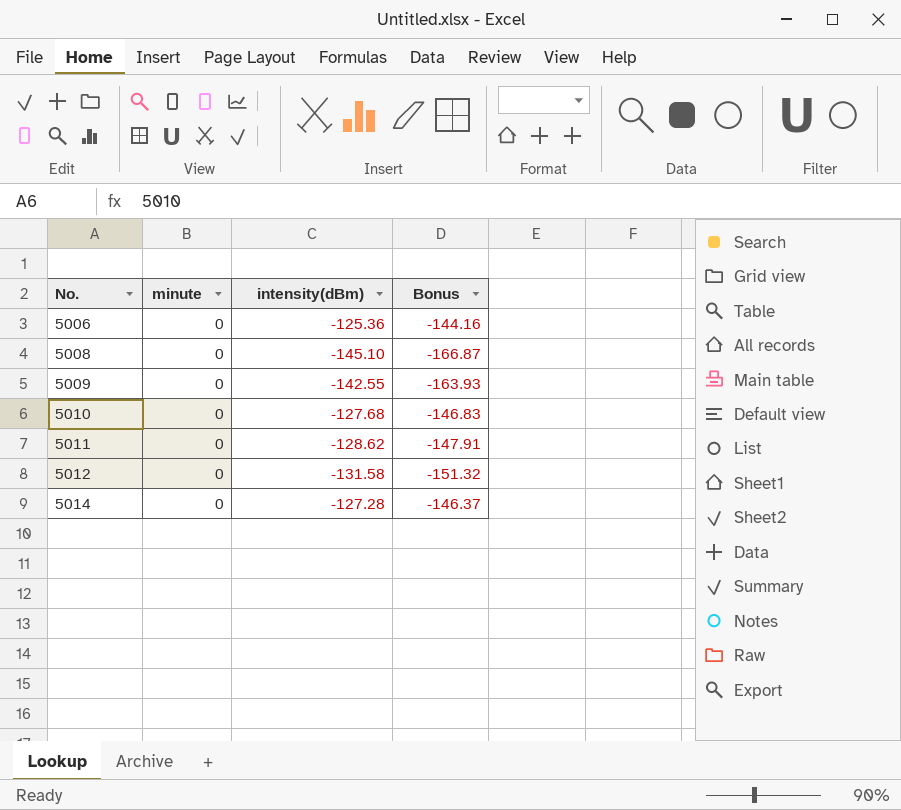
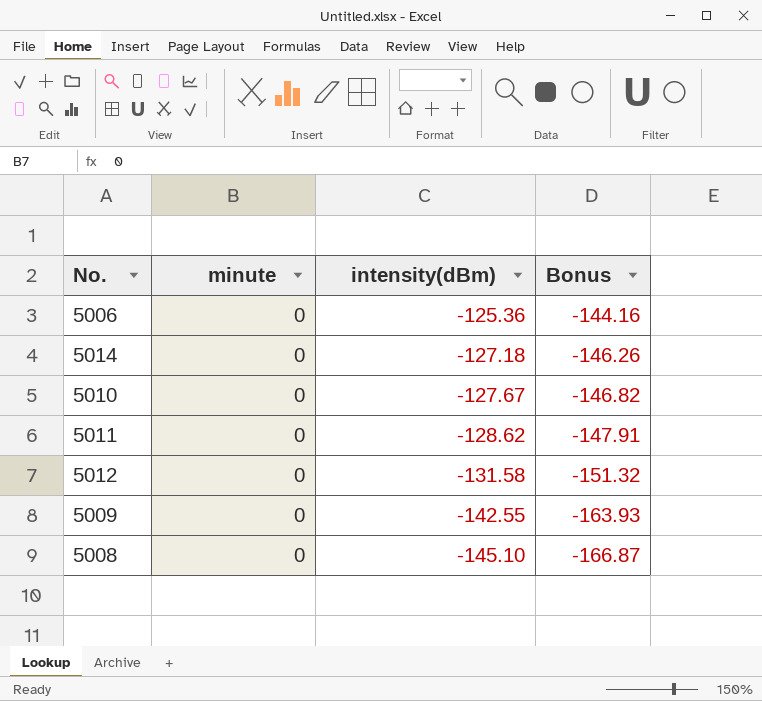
row order: No. ascending -> intensity(dBm) descending
5014 | intensity(dBm): -127.28 -> -127.18
5014 | Bonus: -146.37 -> -146.26
5010 | intensity(dBm): -127.68 -> -127.67
5010 | Bonus: -146.83 -> -146.82

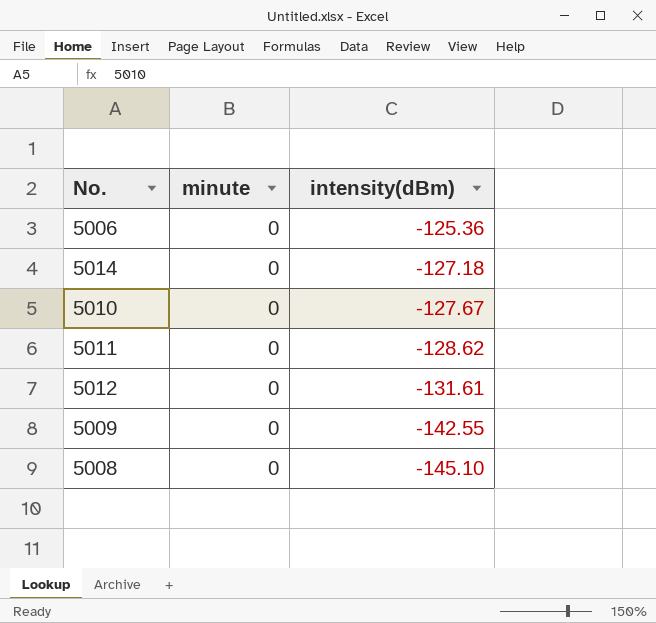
column Bonus | formula: [intensity(dBm)] * 1.15 -> none
5012 | intensity(dBm): -131.58 -> -131.61

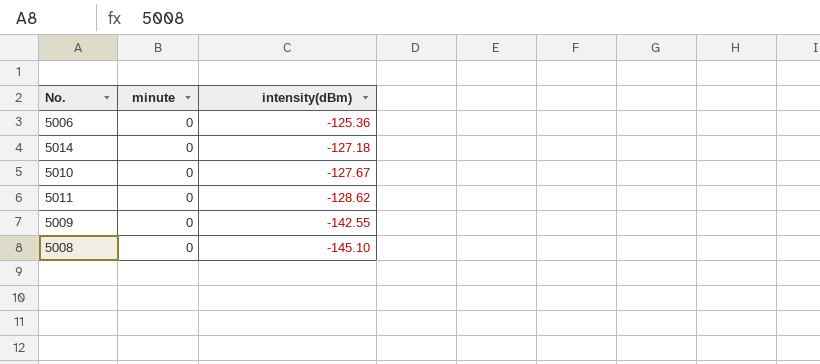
row 5012: 0 | -131.61 -> none

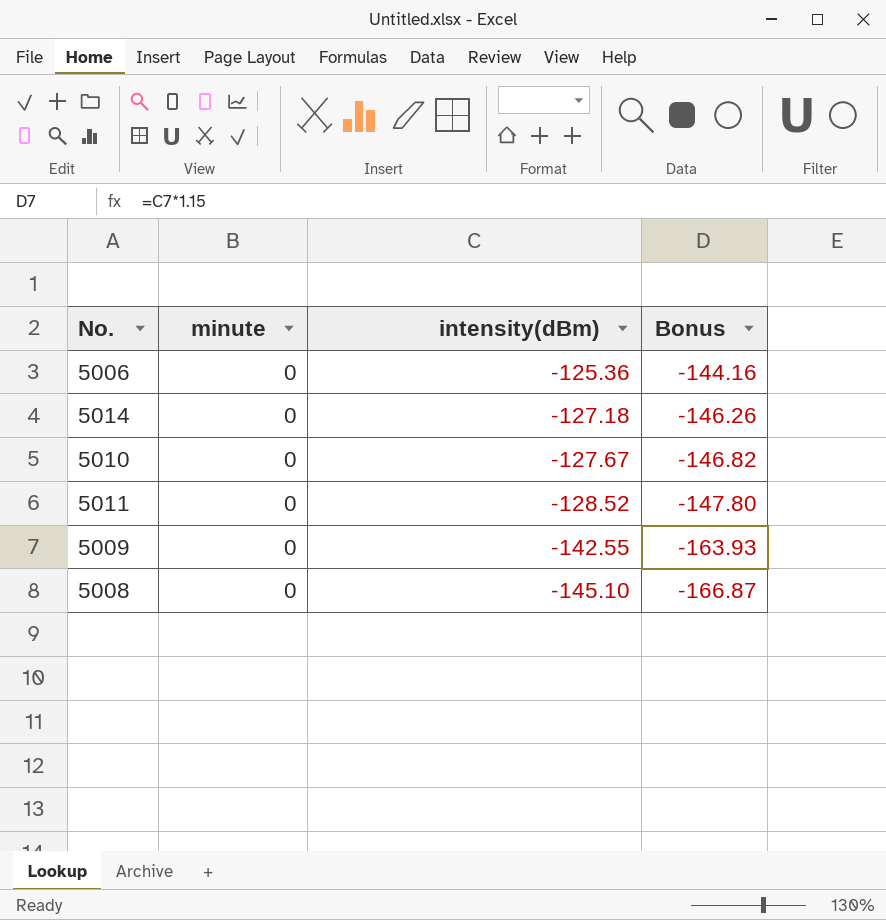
column Bonus | formula: none -> [intensity(dBm)] * 1.15
5011 | intensity(dBm): -128.62 -> -128.52

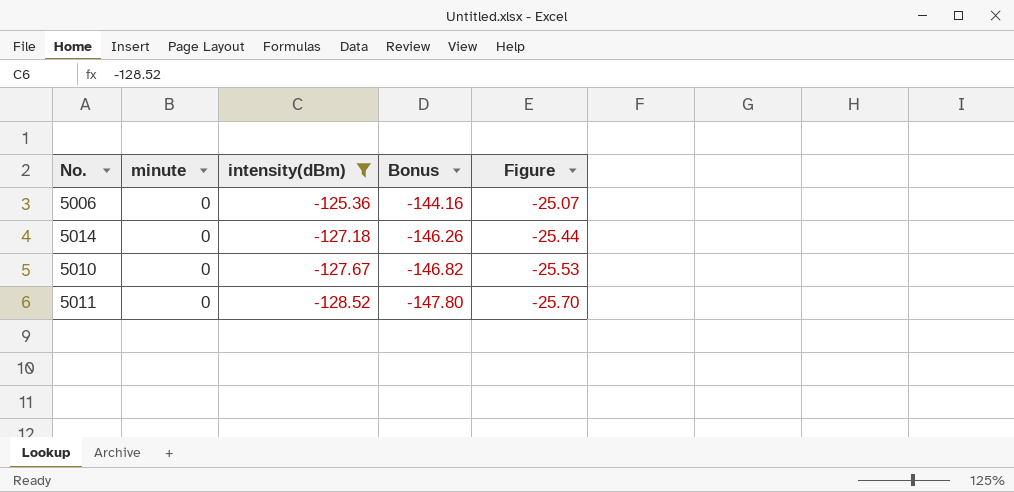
filter: none -> intensity(dBm) >= -128.52
column Figure | formula: none -> [intensity(dBm)] * 0.2

